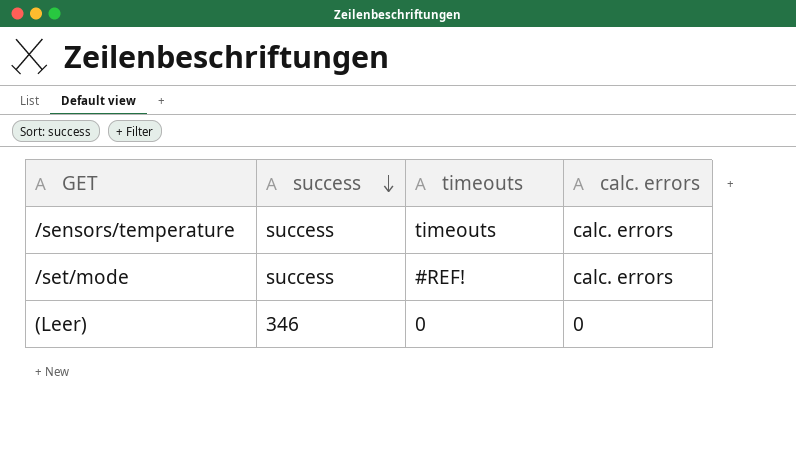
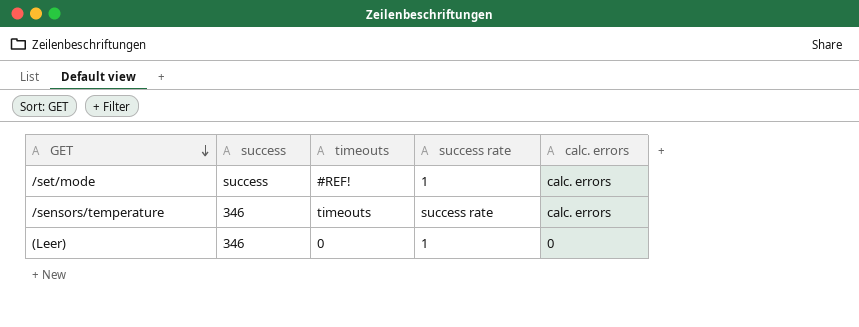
row order: success descending -> GET descending
column success rate | position: none -> 4
/sensors/temperature | success: success -> 346

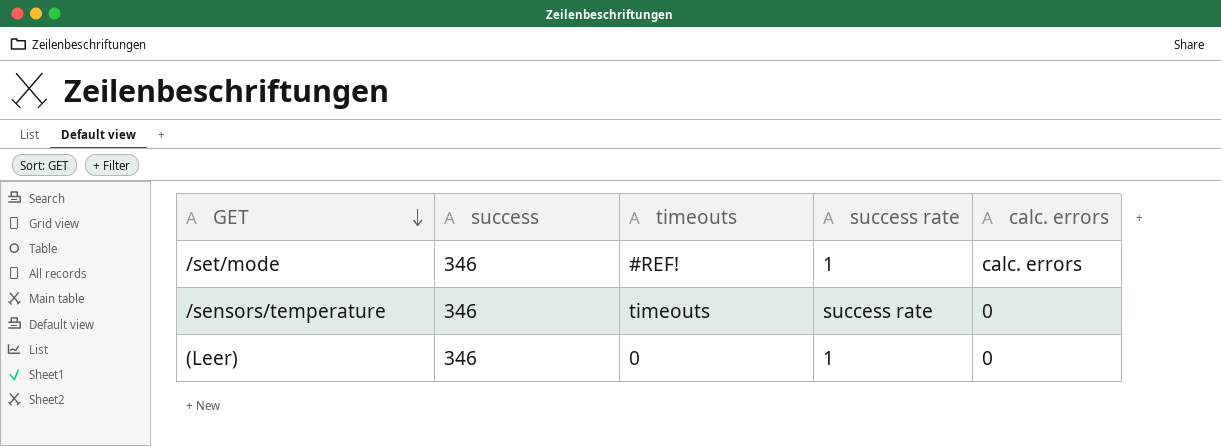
/set/mode | success: success -> 346
/sensors/temperature | calc. errors: calc. errors -> 0

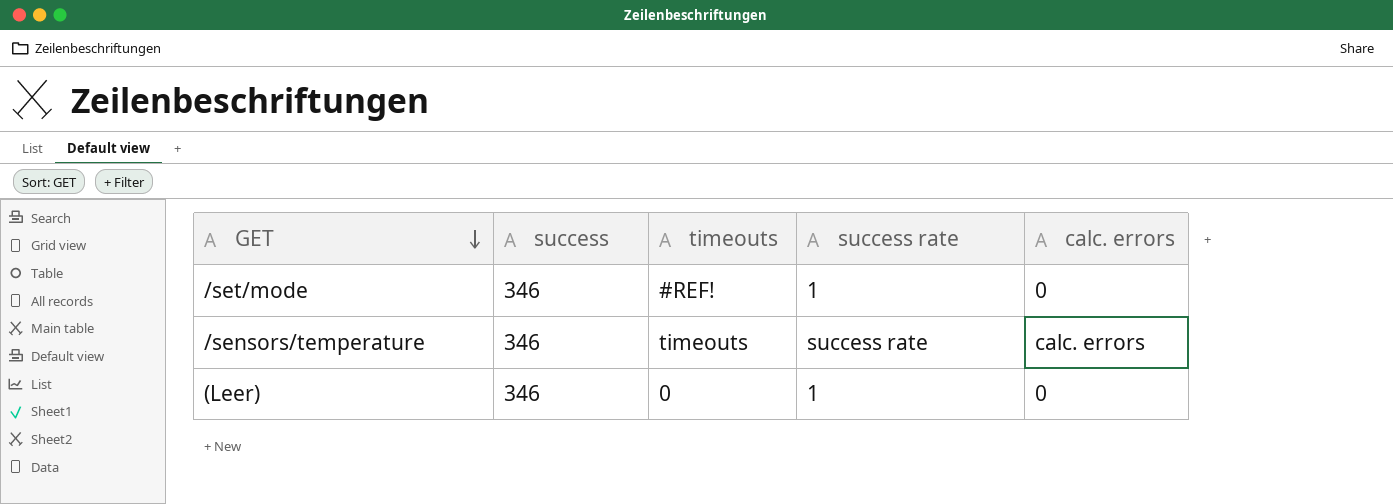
/set/mode | calc. errors: calc. errors -> 0
/sensors/temperature | calc. errors: 0 -> calc. errors

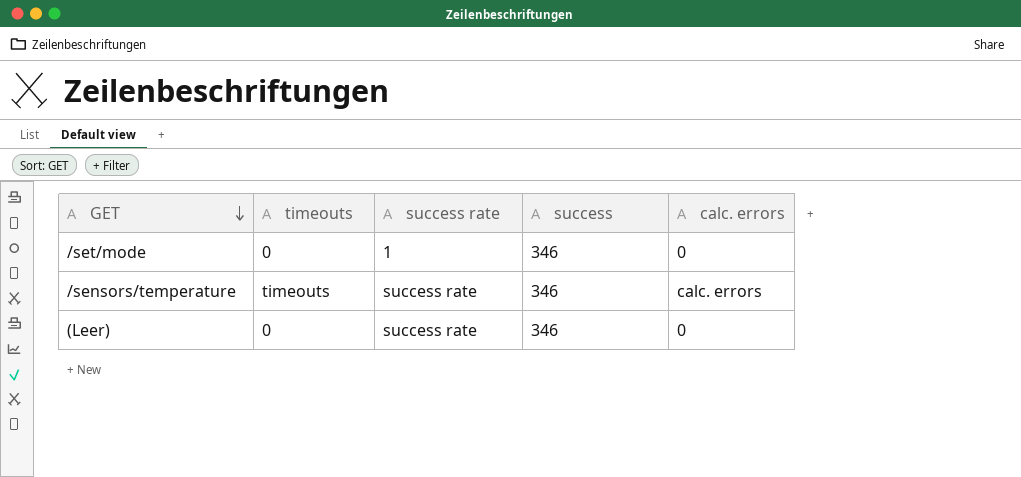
column success | position: 2 -> 4
/set/mode | timeouts: #REF! -> 0
(Leer) | success rate: 1 -> success rate

